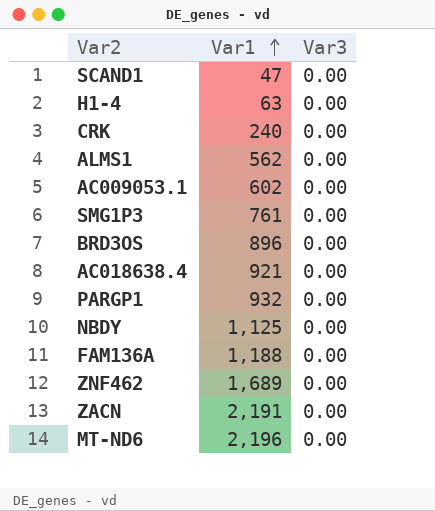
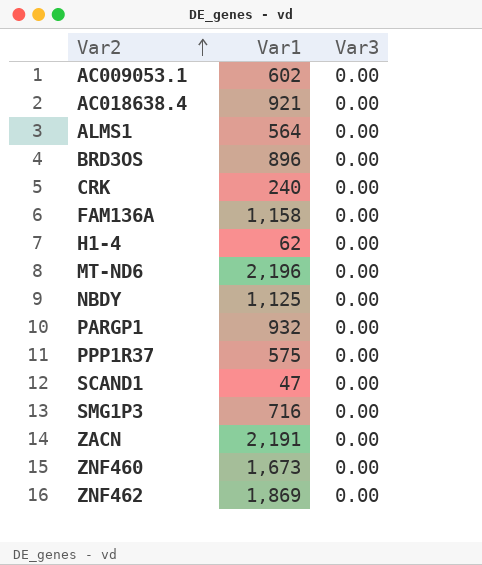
row order: Var1 ascending -> Var2 ascending
ALMS1 | Var1: 562 -> 564
FAM136A | Var1: 1,188 -> 1,158
H1-4 | Var1: 63 -> 62
row PPP1R37: none -> 575 | 0.00
SMG1P3 | Var1: 761 -> 716
row ZNF460: none -> 1,673 | 0.00
ZNF462 | Var1: 1,689 -> 1,869

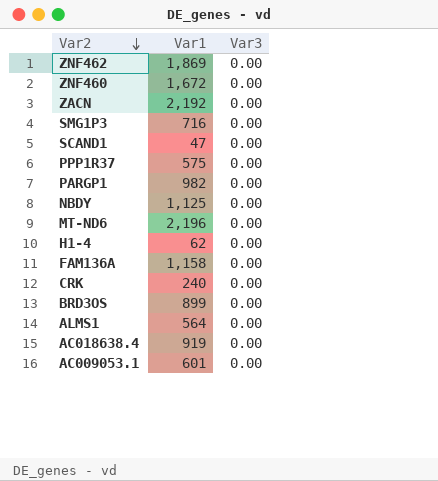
row order: Var2 ascending -> Var2 descending
ZNF460 | Var1: 1,673 -> 1,672
ZACN | Var1: 2,191 -> 2,192
PARGP1 | Var1: 932 -> 982
BRD3OS | Var1: 896 -> 899
AC018638.4 | Var1: 921 -> 919
AC009053.1 | Var1: 602 -> 601

